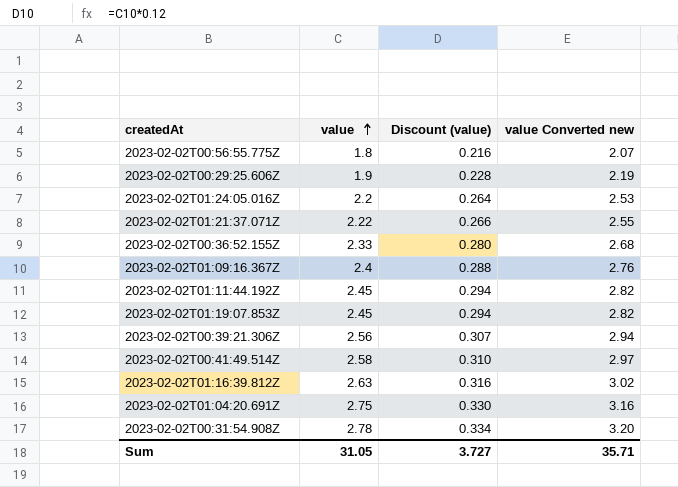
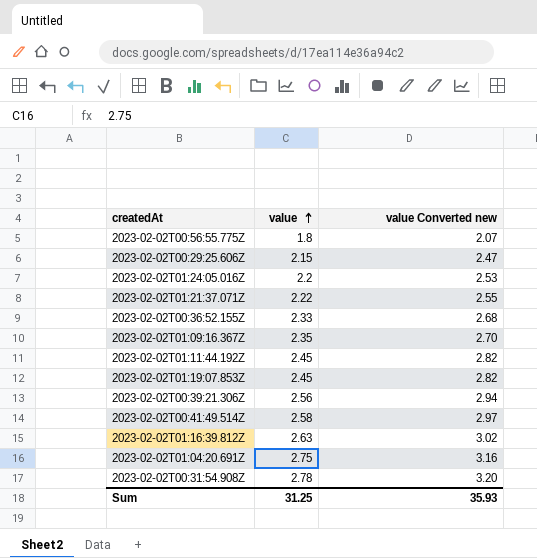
column Discount (value) | formula: [value] * 0.12 -> none
2023-02-02T00:29:25.606Z | value: 1.9 -> 2.15
2023-02-02T00:29:25.606Z | value Converted new: 2.19 -> 2.47
2023-02-02T01:09:16.367Z | value: 2.4 -> 2.35
2023-02-02T01:09:16.367Z | value Converted new: 2.76 -> 2.70
Sum | value: 31.05 -> 31.25
Sum | value Converted new: 35.71 -> 35.93

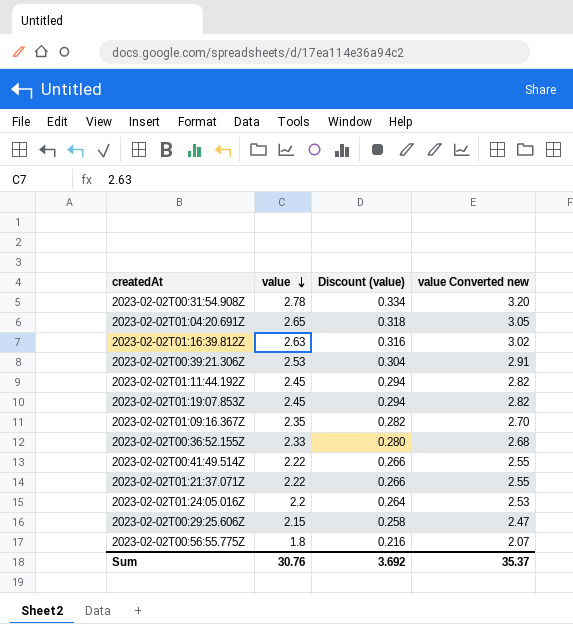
row order: value ascending -> value descending
column Discount (value) | formula: none -> [value] * 0.12
2023-02-02T01:04:20.691Z | value: 2.75 -> 2.65
2023-02-02T01:04:20.691Z | value Converted new: 3.16 -> 3.05
2023-02-02T00:39:21.306Z | value: 2.56 -> 2.53
2023-02-02T00:39:21.306Z | value Converted new: 2.94 -> 2.91
2023-02-02T00:41:49.514Z | value: 2.58 -> 2.22
2023-02-02T00:41:49.514Z | value Converted new: 2.97 -> 2.55
Sum | value: 31.25 -> 30.76
Sum | value Converted new: 35.93 -> 35.37

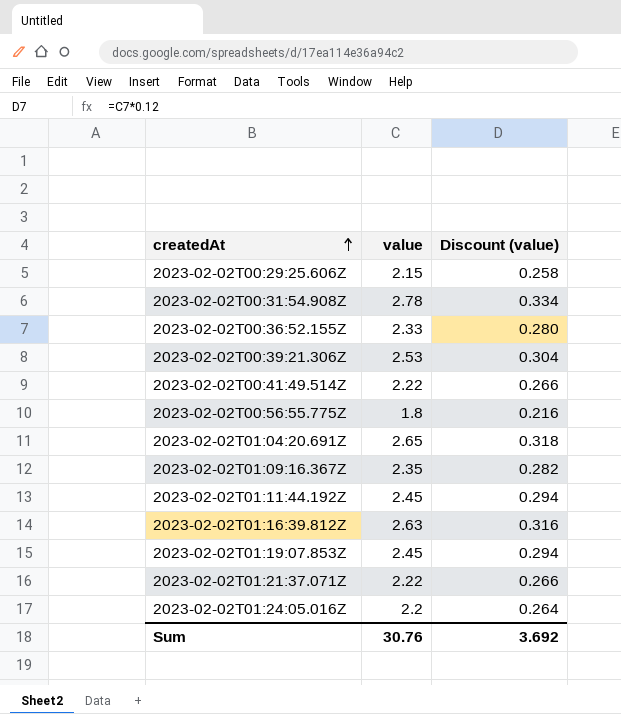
row order: value descending -> createdAt ascending
column value Converted new | formula: [value] * 1.15 -> none

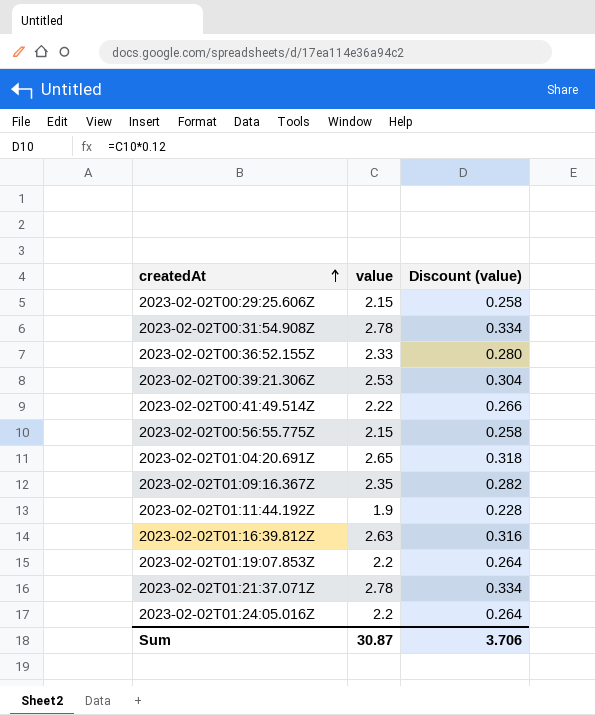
2023-02-02T00:56:55.775Z | value: 1.8 -> 2.15
2023-02-02T00:56:55.775Z | Discount (value): 0.216 -> 0.258
2023-02-02T01:11:44.192Z | value: 2.45 -> 1.9
2023-02-02T01:11:44.192Z | Discount (value): 0.294 -> 0.228
2023-02-02T01:19:07.853Z | value: 2.45 -> 2.2
2023-02-02T01:19:07.853Z | Discount (value): 0.294 -> 0.264
2023-02-02T01:21:37.071Z | value: 2.22 -> 2.78
2023-02-02T01:21:37.071Z | Discount (value): 0.266 -> 0.334
Sum | value: 30.76 -> 30.87
Sum | Discount (value): 3.692 -> 3.706

